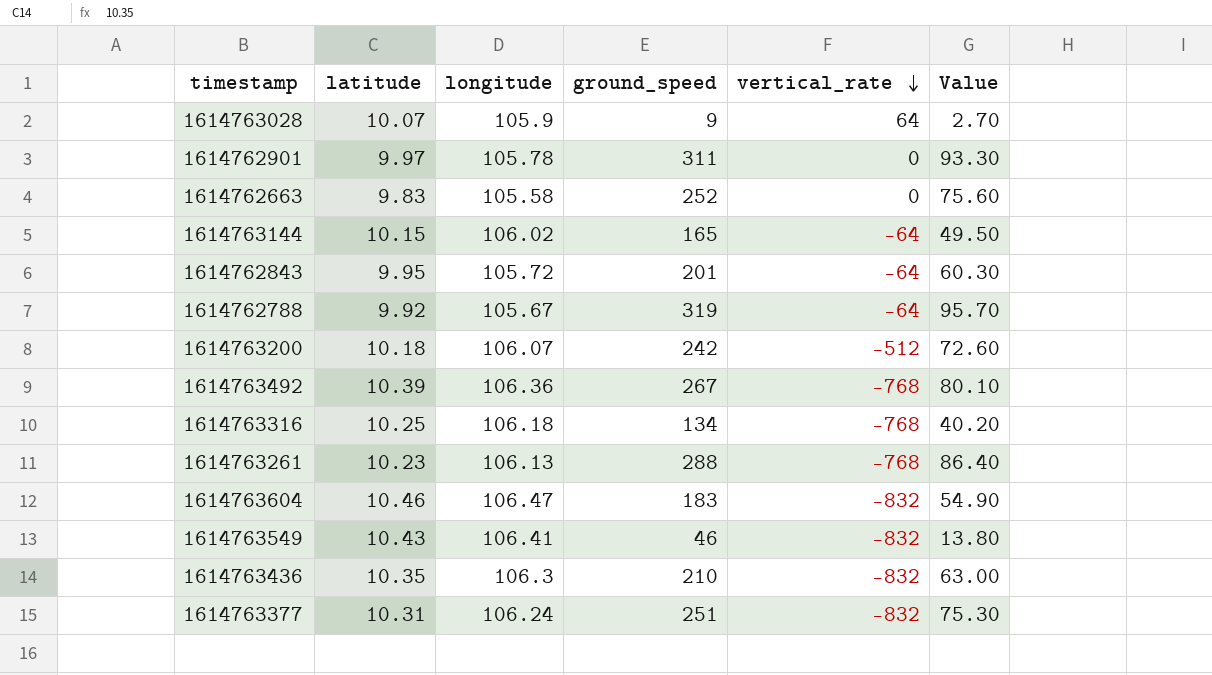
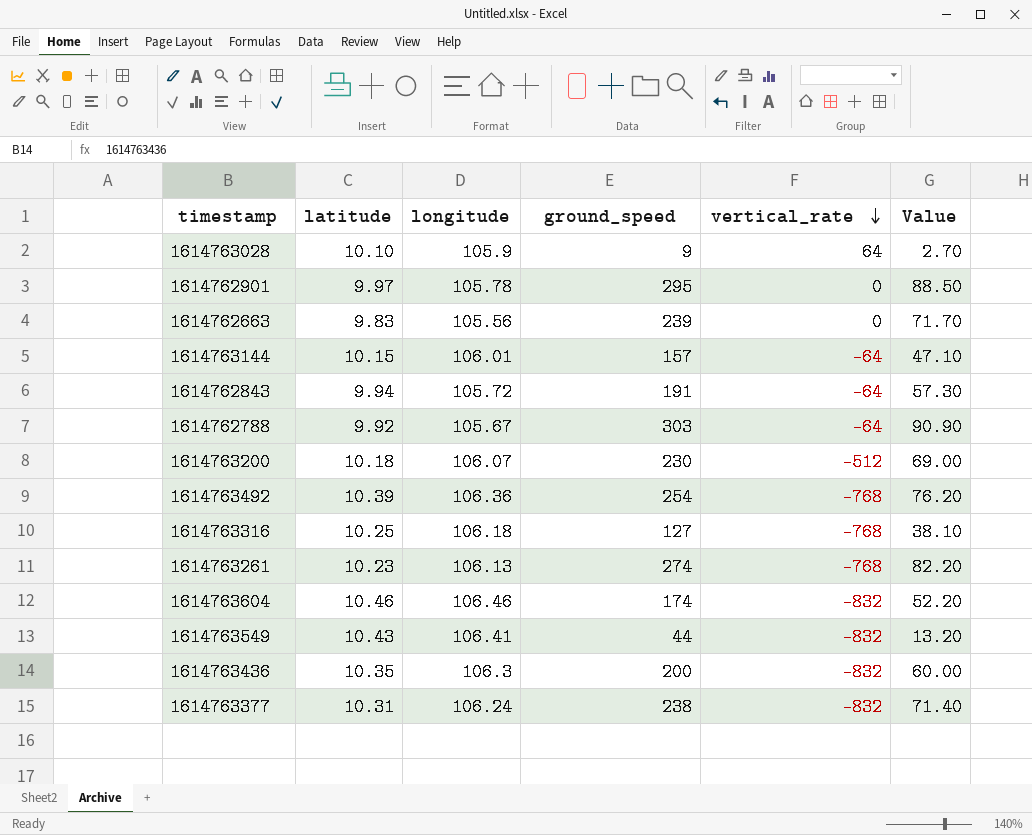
1614763028 | latitude: 10.07 -> 10.10
1614762901 | ground_speed: 311 -> 295
1614762901 | Value: 93.30 -> 88.50
1614762663 | longitude: 105.58 -> 105.56
1614762663 | ground_speed: 252 -> 239
1614762663 | Value: 75.60 -> 71.70
1614763144 | longitude: 106.02 -> 106.01
1614763144 | ground_speed: 165 -> 157
1614763144 | Value: 49.50 -> 47.10
1614762843 | latitude: 9.95 -> 9.94
1614762843 | ground_speed: 201 -> 191
1614762843 | Value: 60.30 -> 57.30
1614762788 | ground_speed: 319 -> 303
1614762788 | Value: 95.70 -> 90.90
1614763200 | ground_speed: 242 -> 230
1614763200 | Value: 72.60 -> 69.00
1614763492 | ground_speed: 267 -> 254
1614763492 | Value: 80.10 -> 76.20
1614763316 | ground_speed: 134 -> 127
1614763316 | Value: 40.20 -> 38.10
1614763261 | ground_speed: 288 -> 274
1614763261 | Value: 86.40 -> 82.20
1614763604 | longitude: 106.47 -> 106.46
1614763604 | ground_speed: 183 -> 174
1614763604 | Value: 54.90 -> 52.20
1614763549 | ground_speed: 46 -> 44
1614763549 | Value: 13.80 -> 13.20
1614763436 | ground_speed: 210 -> 200
1614763436 | Value: 63.00 -> 60.00
1614763377 | ground_speed: 251 -> 238
1614763377 | Value: 75.30 -> 71.40

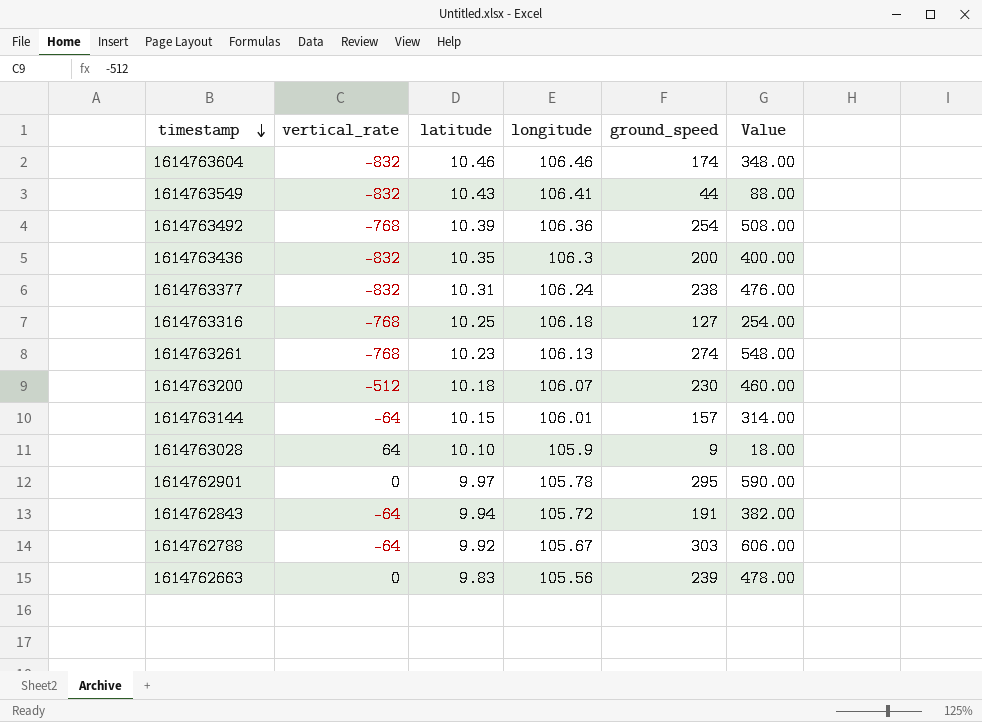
row order: vertical_rate descending -> timestamp descending
column vertical_rate | position: 5 -> 2
column Value | formula: [ground_speed] * 0.3 -> [ground_speed] * 2

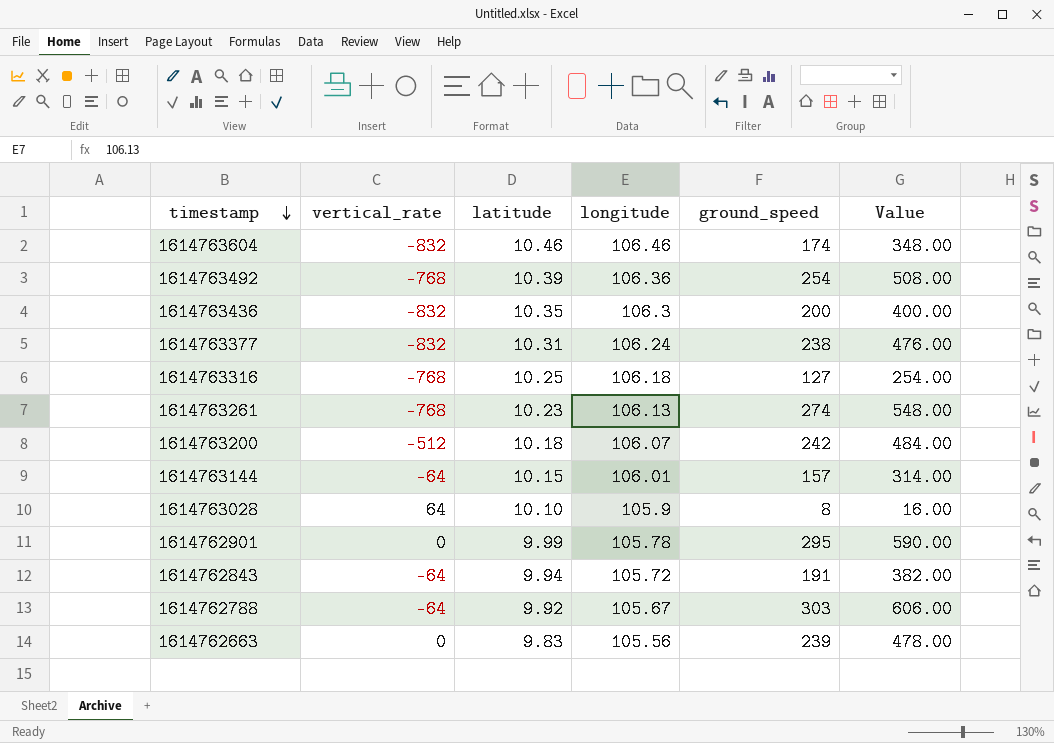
row 1614763549: -832 | 10.43 | 106.41 | 44 | 88.00 -> none
1614763200 | ground_speed: 230 -> 242
1614763200 | Value: 460.00 -> 484.00
1614763028 | ground_speed: 9 -> 8
1614763028 | Value: 18.00 -> 16.00
1614762901 | latitude: 9.97 -> 9.99

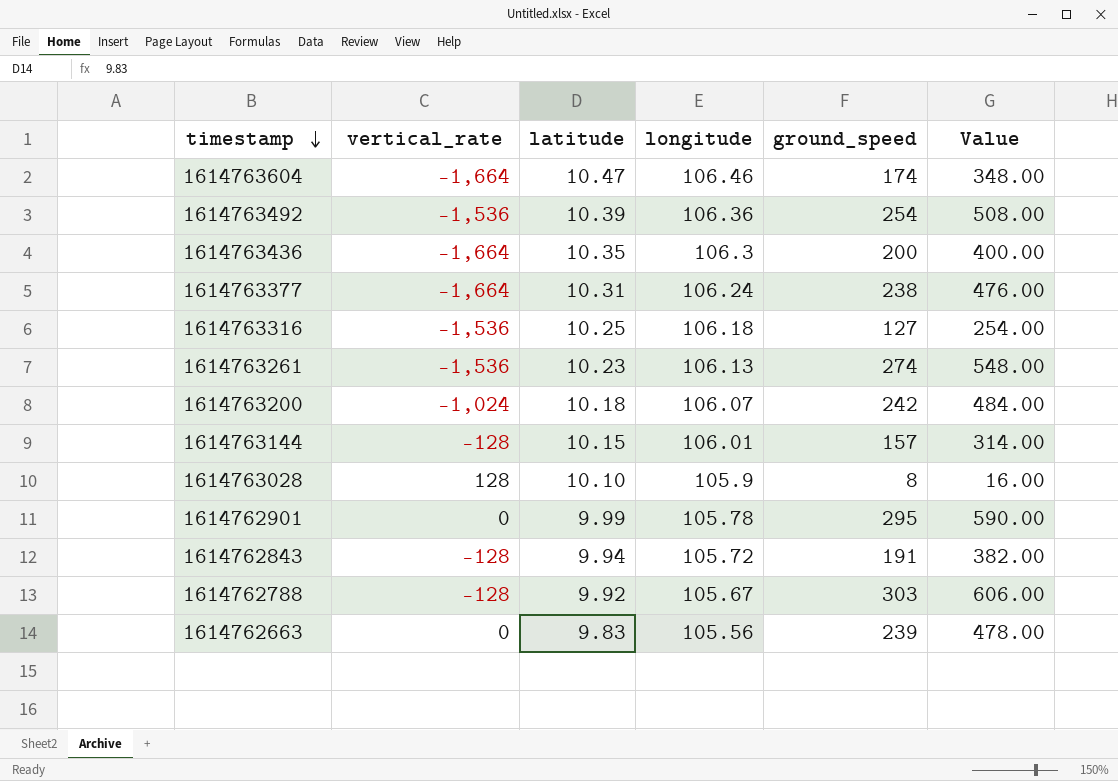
1614763604 | vertical_rate: -832 -> -1,664
1614763604 | latitude: 10.46 -> 10.47
1614763492 | vertical_rate: -768 -> -1,536
1614763436 | vertical_rate: -832 -> -1,664
1614763377 | vertical_rate: -832 -> -1,664
1614763316 | vertical_rate: -768 -> -1,536
1614763261 | vertical_rate: -768 -> -1,536
1614763200 | vertical_rate: -512 -> -1,024
1614763144 | vertical_rate: -64 -> -128
1614763028 | vertical_rate: 64 -> 128
1614762843 | vertical_rate: -64 -> -128
1614762788 | vertical_rate: -64 -> -128

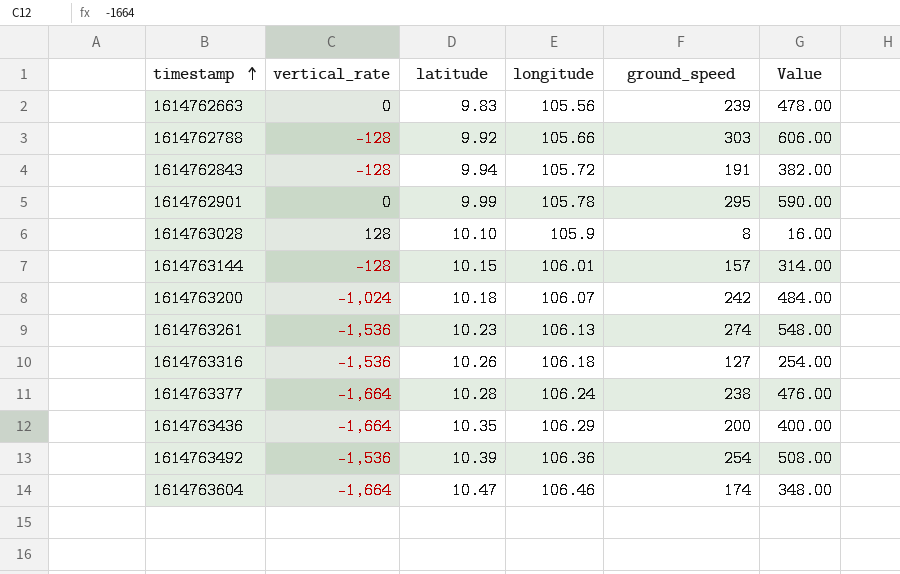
row order: timestamp descending -> timestamp ascending
1614762788 | longitude: 105.67 -> 105.66
1614763316 | latitude: 10.25 -> 10.26
1614763377 | latitude: 10.31 -> 10.28
1614763436 | longitude: 106.3 -> 106.29

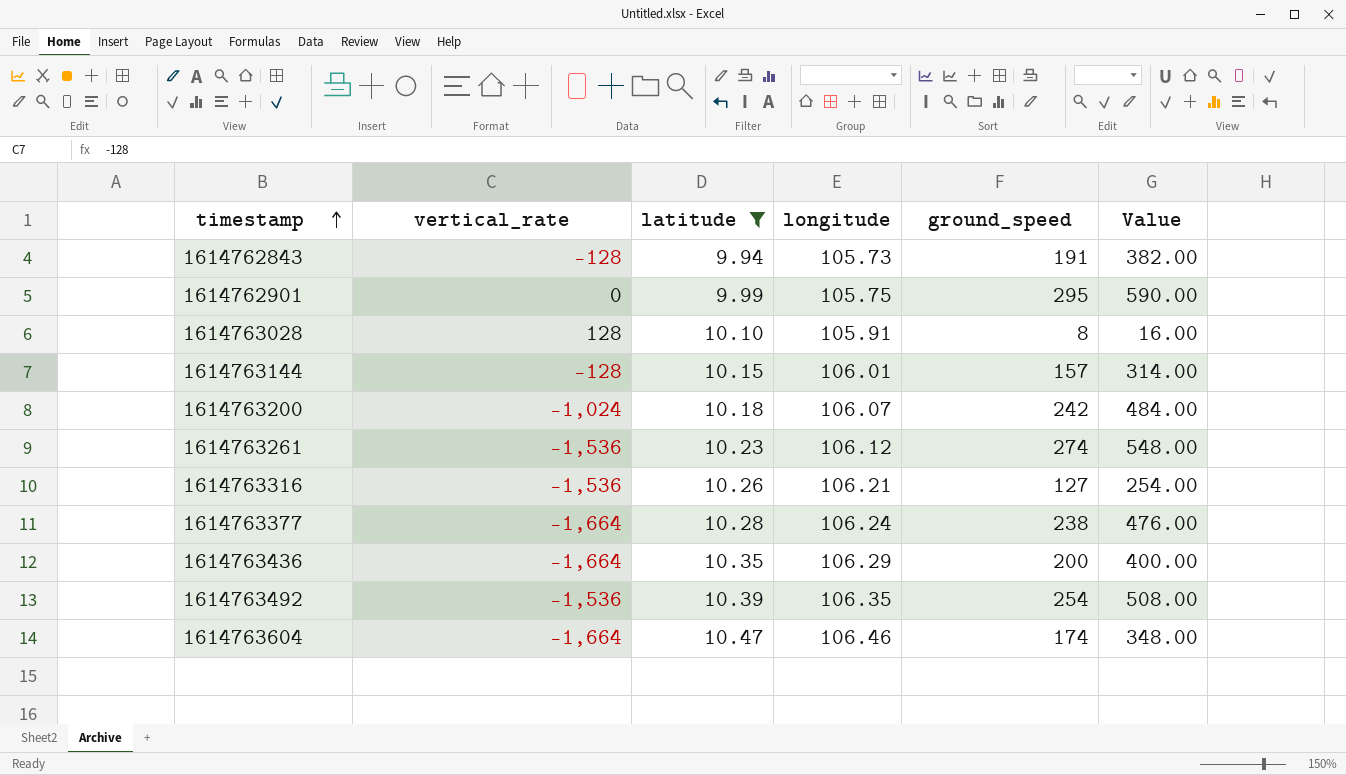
filter: none -> latitude >= 9.94
1614762843 | longitude: 105.72 -> 105.73
1614762901 | longitude: 105.78 -> 105.75
1614763028 | longitude: 105.9 -> 105.91
1614763261 | longitude: 106.13 -> 106.12
1614763316 | longitude: 106.18 -> 106.21
1614763492 | longitude: 106.36 -> 106.35

